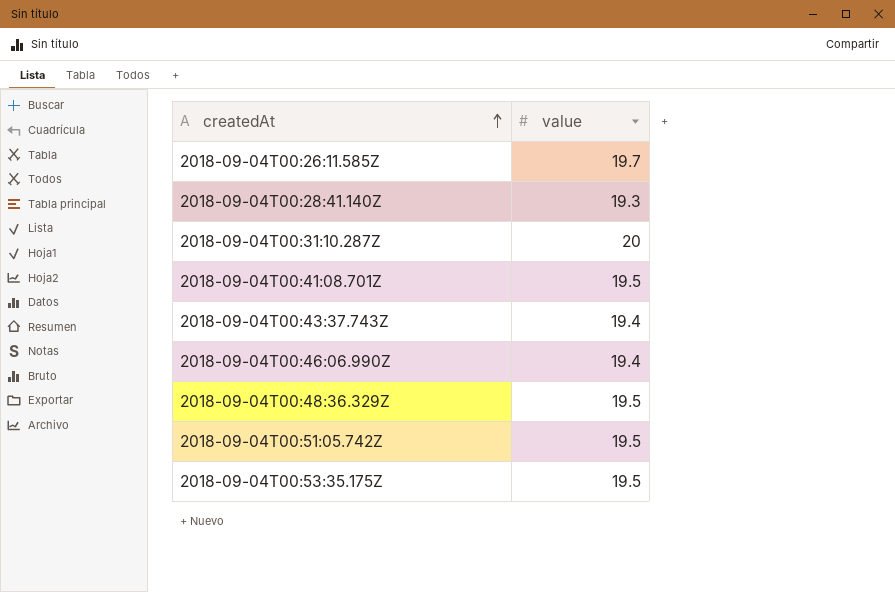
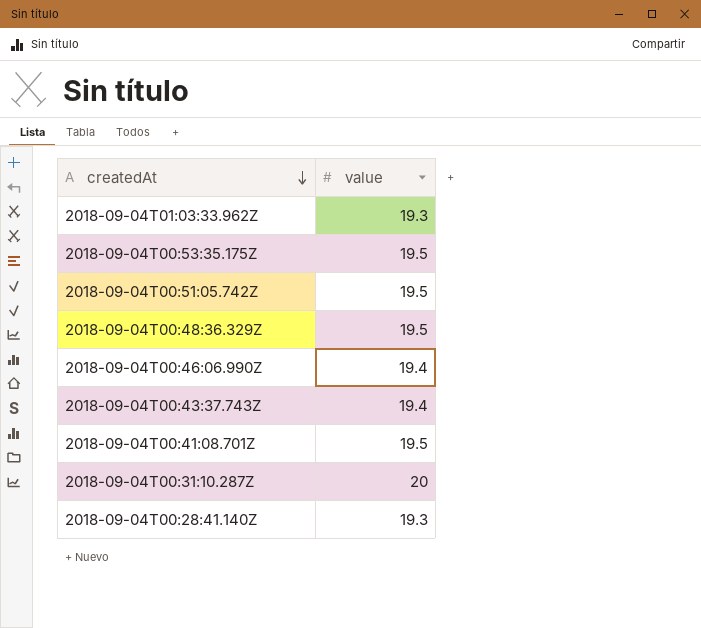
row order: createdAt ascending -> createdAt descending
row 2018-09-04T00:26:11.585Z: 19.7 -> none
row 2018-09-04T01:03:33.962Z: none -> 19.3

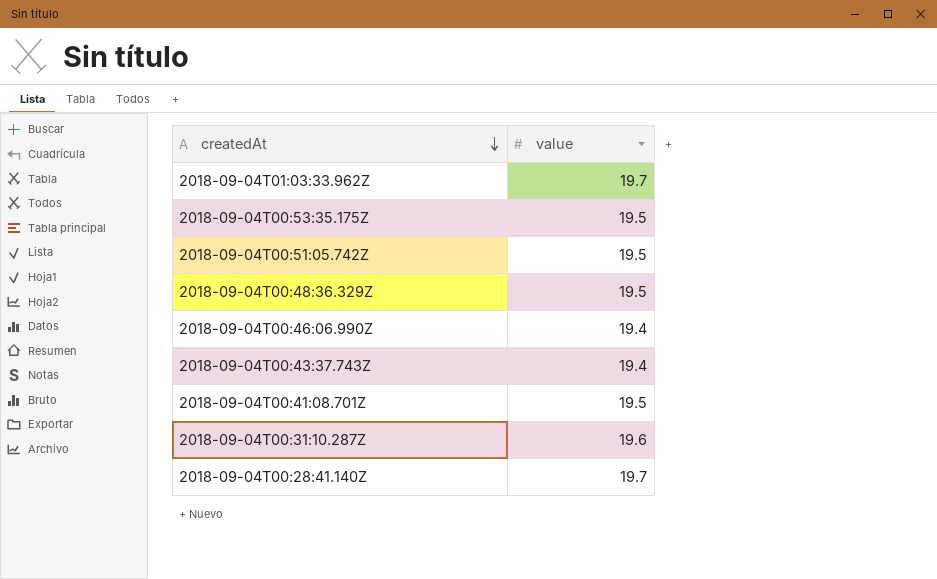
2018-09-04T01:03:33.962Z | value: 19.3 -> 19.7
2018-09-04T00:31:10.287Z | value: 20 -> 19.6
2018-09-04T00:28:41.140Z | value: 19.3 -> 19.7

